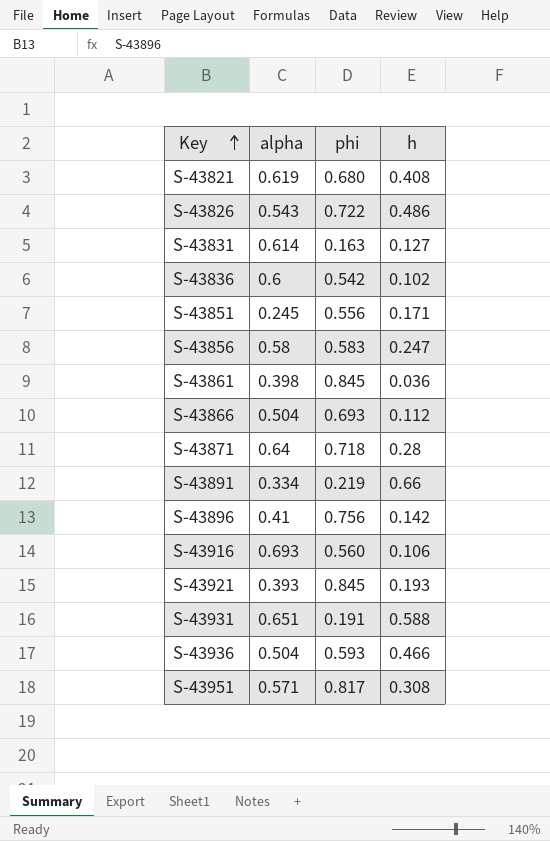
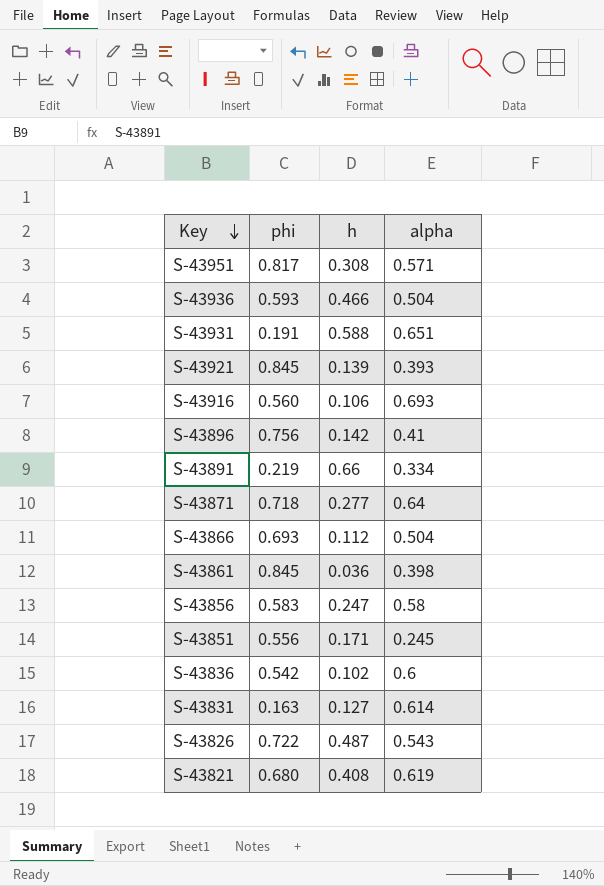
row order: Key ascending -> Key descending
column alpha | position: 2 -> 4
S-43921 | h: 0.193 -> 0.139
S-43871 | h: 0.28 -> 0.277
S-43826 | h: 0.486 -> 0.487

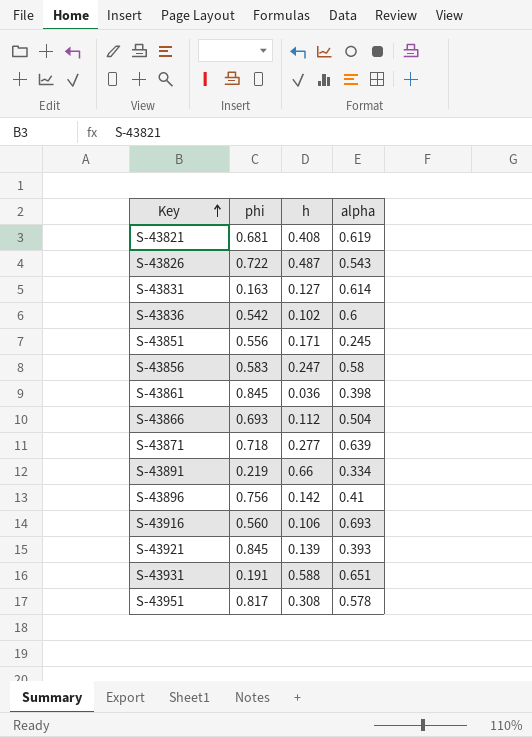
row order: Key descending -> Key ascending
row S-43936: 0.593 | 0.466 | 0.504 -> none
S-43821 | phi: 0.680 -> 0.681
S-43871 | alpha: 0.64 -> 0.639
S-43951 | alpha: 0.571 -> 0.578

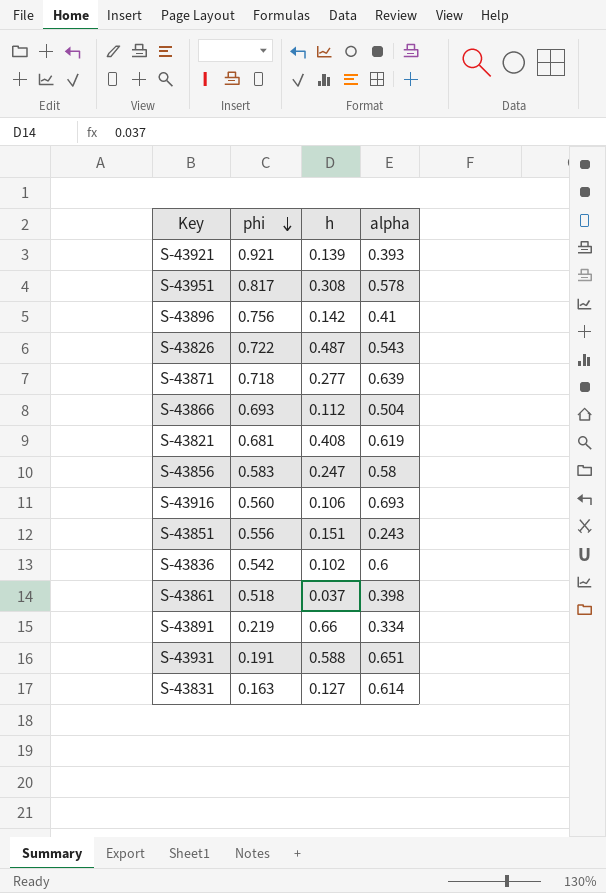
row order: Key ascending -> phi descending
S-43921 | phi: 0.845 -> 0.921
S-43851 | h: 0.171 -> 0.151
S-43851 | alpha: 0.245 -> 0.243
S-43861 | phi: 0.845 -> 0.518
S-43861 | h: 0.036 -> 0.037

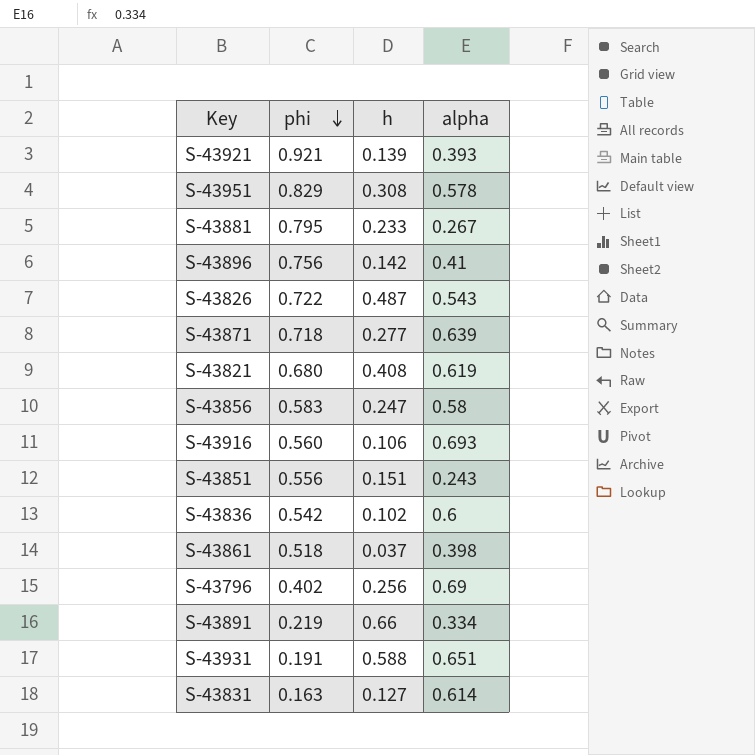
row S-43866: 0.693 | 0.112 | 0.504 -> none
S-43951 | phi: 0.817 -> 0.829
row S-43881: none -> 0.795 | 0.233 | 0.267
S-43821 | phi: 0.681 -> 0.680
row S-43796: none -> 0.402 | 0.256 | 0.69

